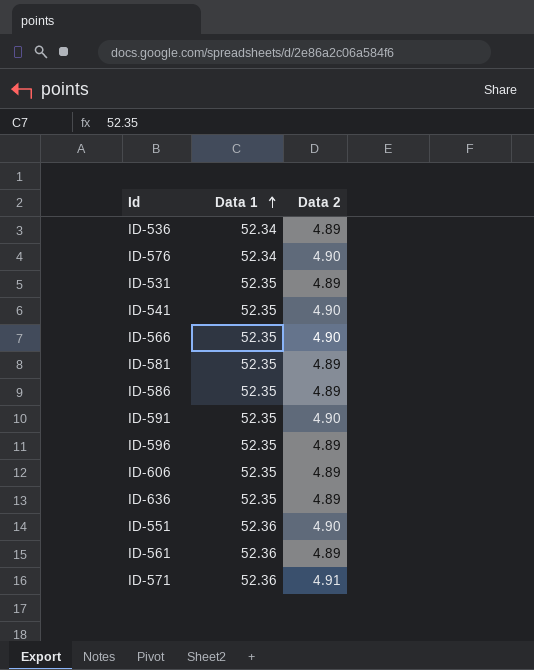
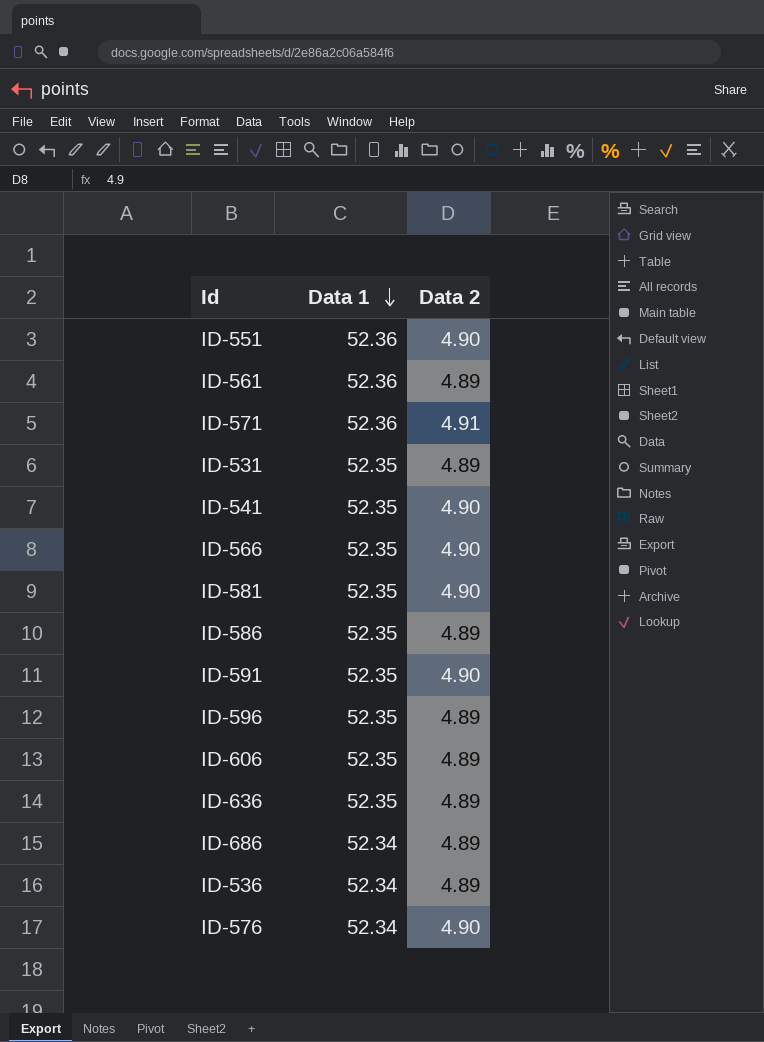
row order: Data 1 ascending -> Data 1 descending
ID-581 | Data 2: 4.89 -> 4.90
row ID-686: none -> 52.34 | 4.89

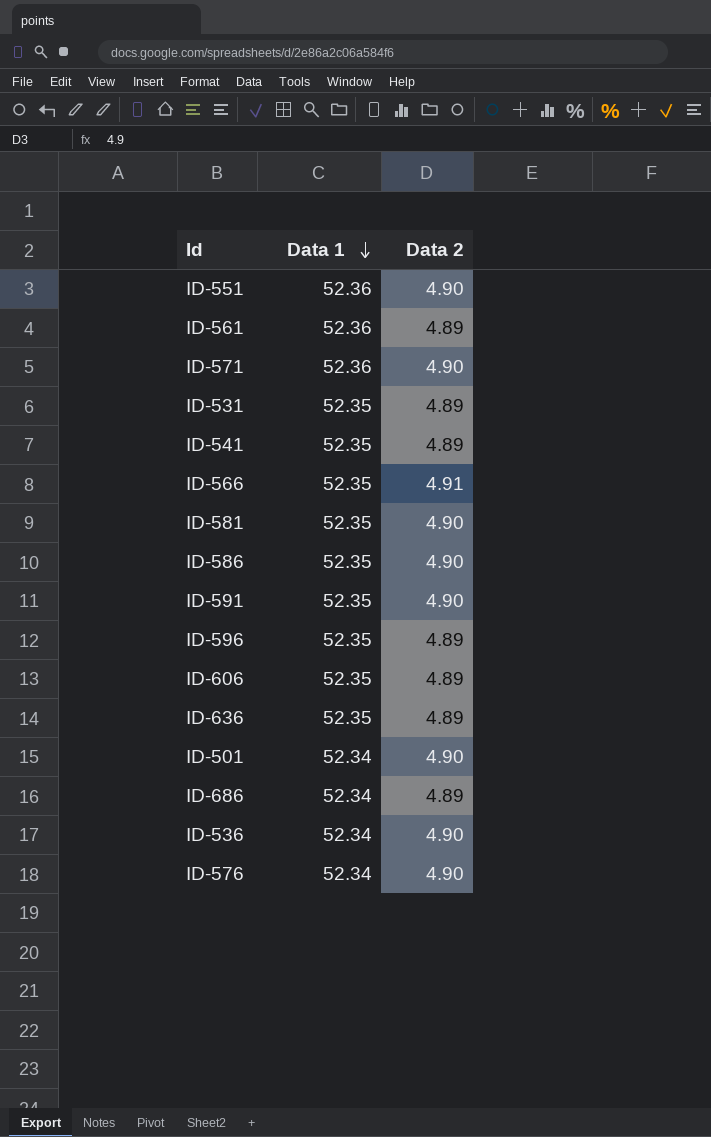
ID-571 | Data 2: 4.91 -> 4.90
ID-541 | Data 2: 4.90 -> 4.89
ID-566 | Data 2: 4.90 -> 4.91
ID-586 | Data 2: 4.89 -> 4.90
row ID-501: none -> 52.34 | 4.90
ID-536 | Data 2: 4.89 -> 4.90

